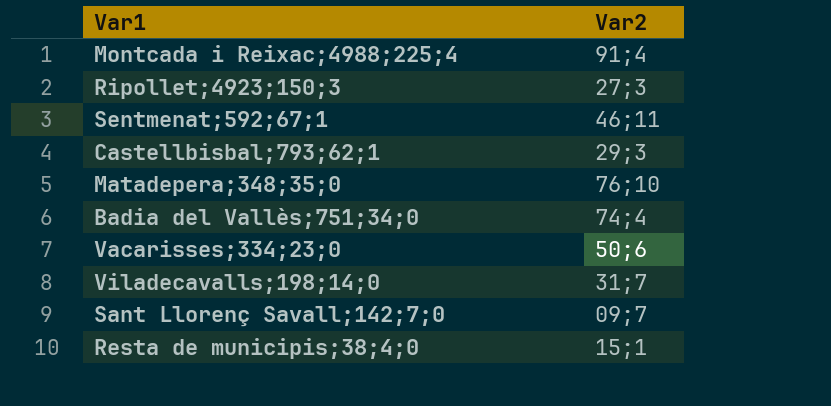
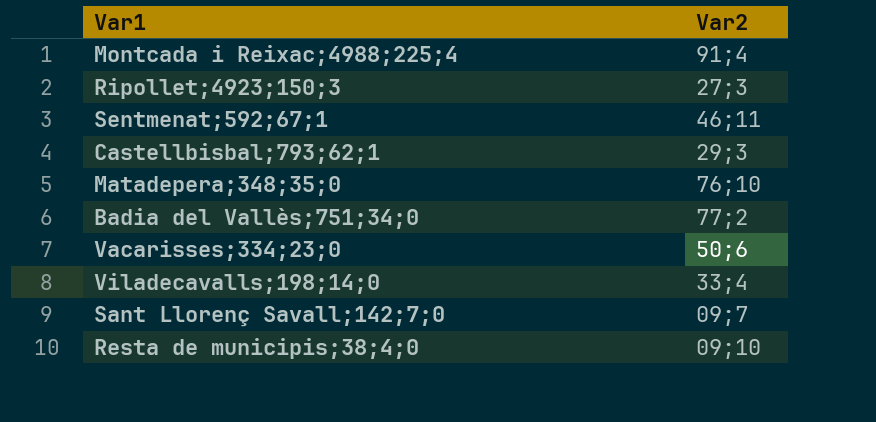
Badia del Vallès;751;34;0 | Var2: 74;4 -> 77;2
Viladecavalls;198;14;0 | Var2: 31;7 -> 33;4
Resta de municipis;38;4;0 | Var2: 15;1 -> 09;10

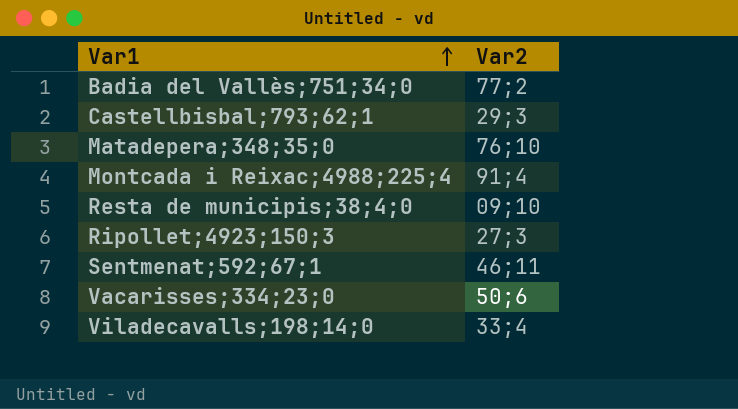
row order: none -> Var1 ascending
row Sant Llorenç Savall;142;7;0: 09;7 -> none

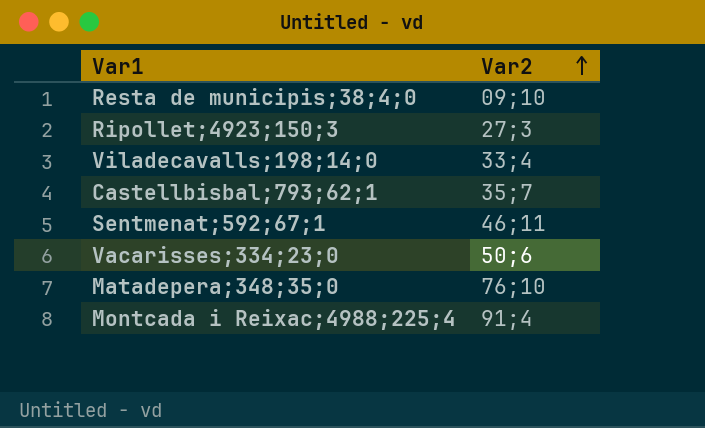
row order: Var1 ascending -> Var2 ascending
row Badia del Vallès;751;34;0: 77;2 -> none
Castellbisbal;793;62;1 | Var2: 29;3 -> 35;7

